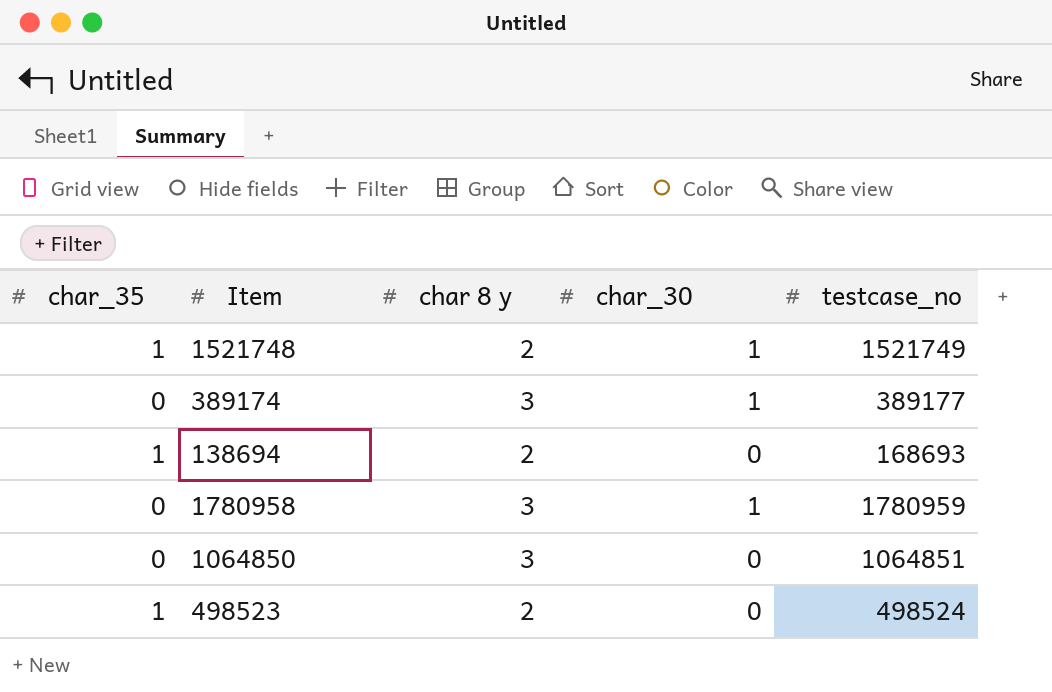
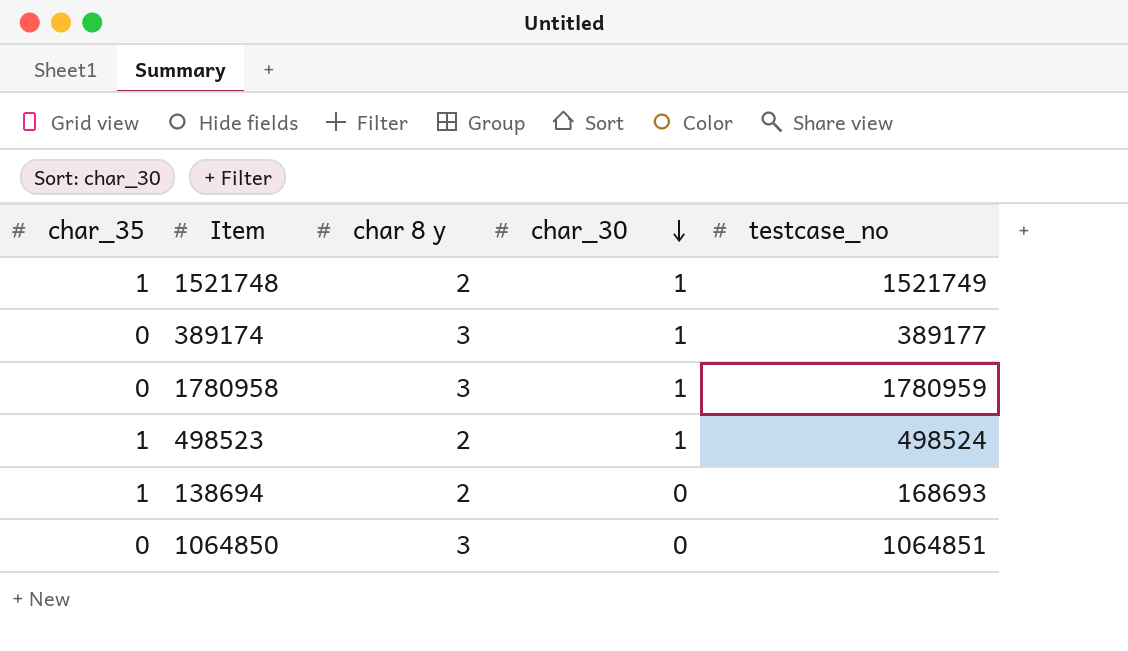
row order: none -> char_30 descending
498523 | char_30: 0 -> 1

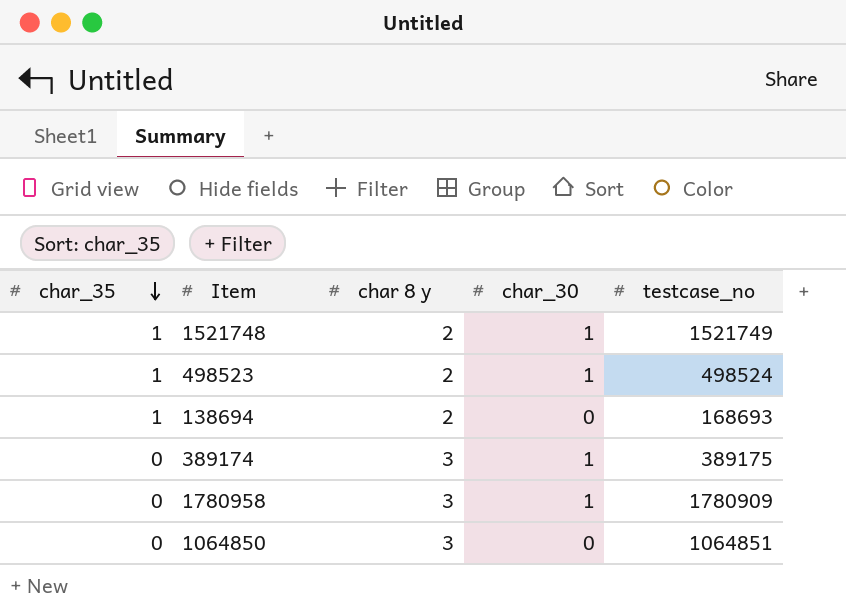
row order: char_30 descending -> char_35 descending
389174 | testcase_no: 389177 -> 389175
1780958 | testcase_no: 1780959 -> 1780909

